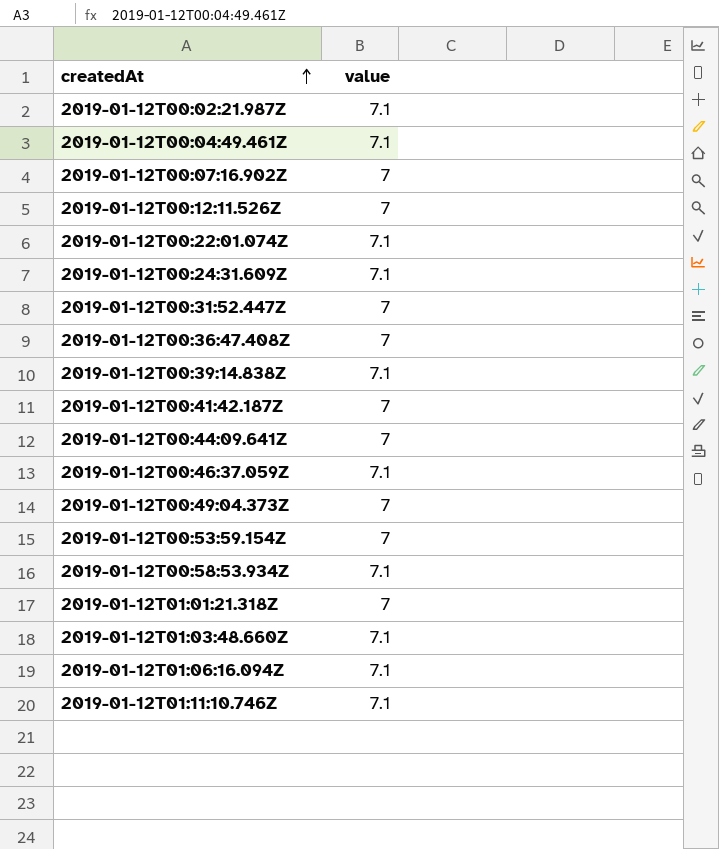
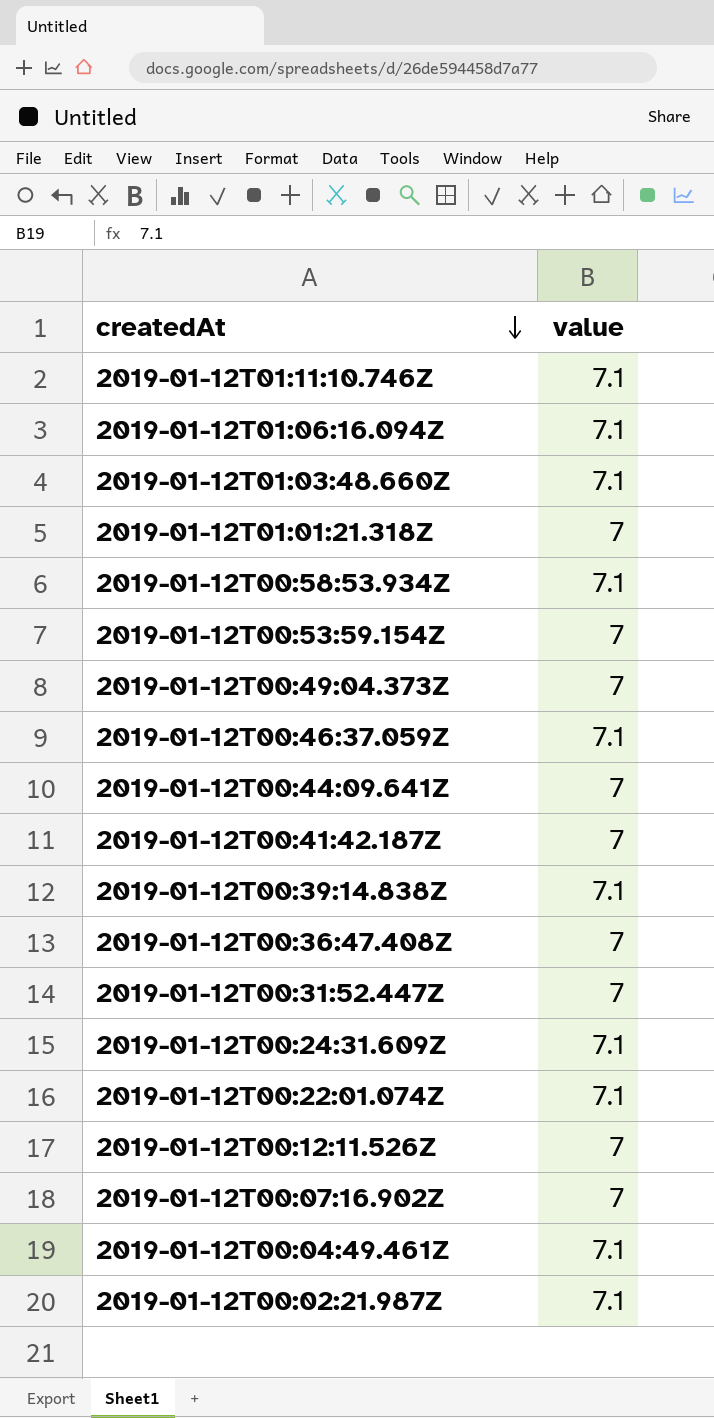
row order: createdAt ascending -> createdAt descending

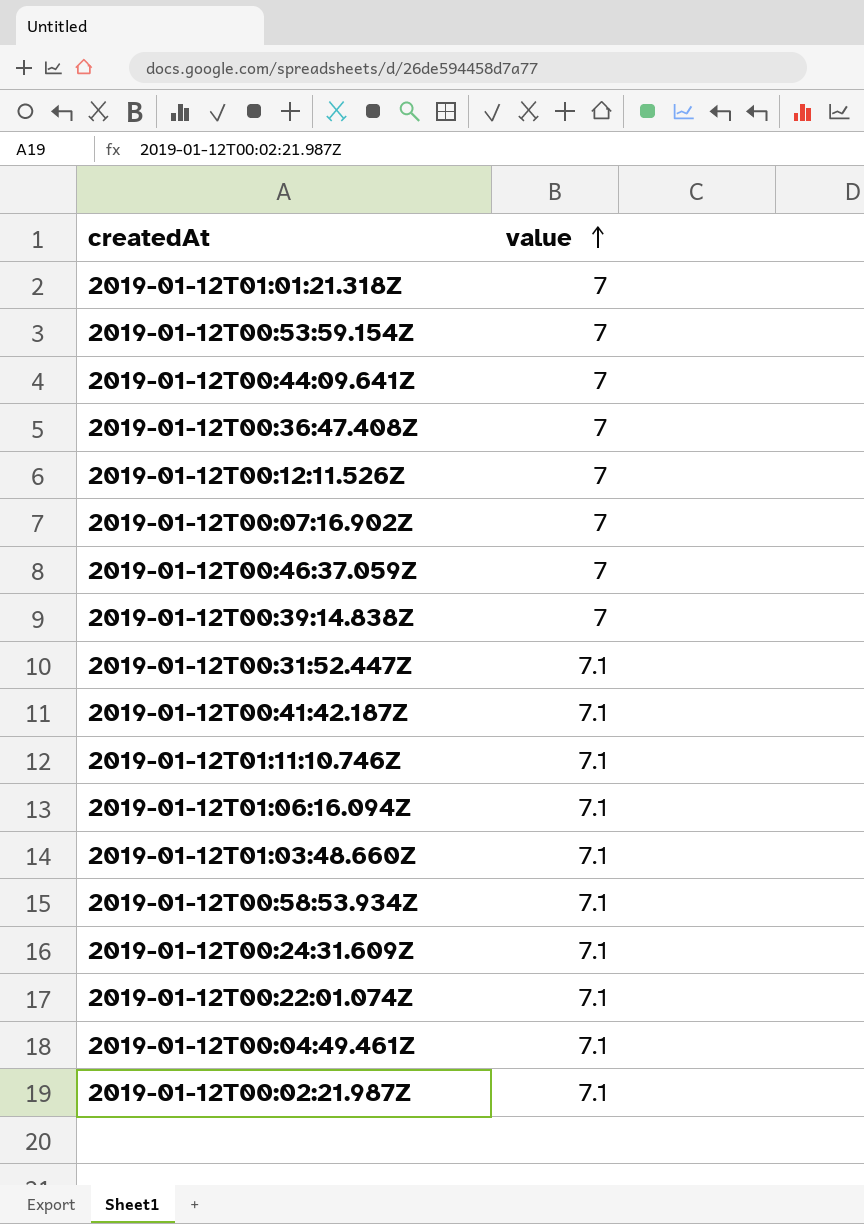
row order: createdAt descending -> value ascending
row 2019-01-12T00:49:04.373Z: 7 -> none
2019-01-12T00:46:37.059Z | value: 7.1 -> 7
2019-01-12T00:39:14.838Z | value: 7.1 -> 7
2019-01-12T00:31:52.447Z | value: 7 -> 7.1
2019-01-12T00:41:42.187Z | value: 7 -> 7.1

